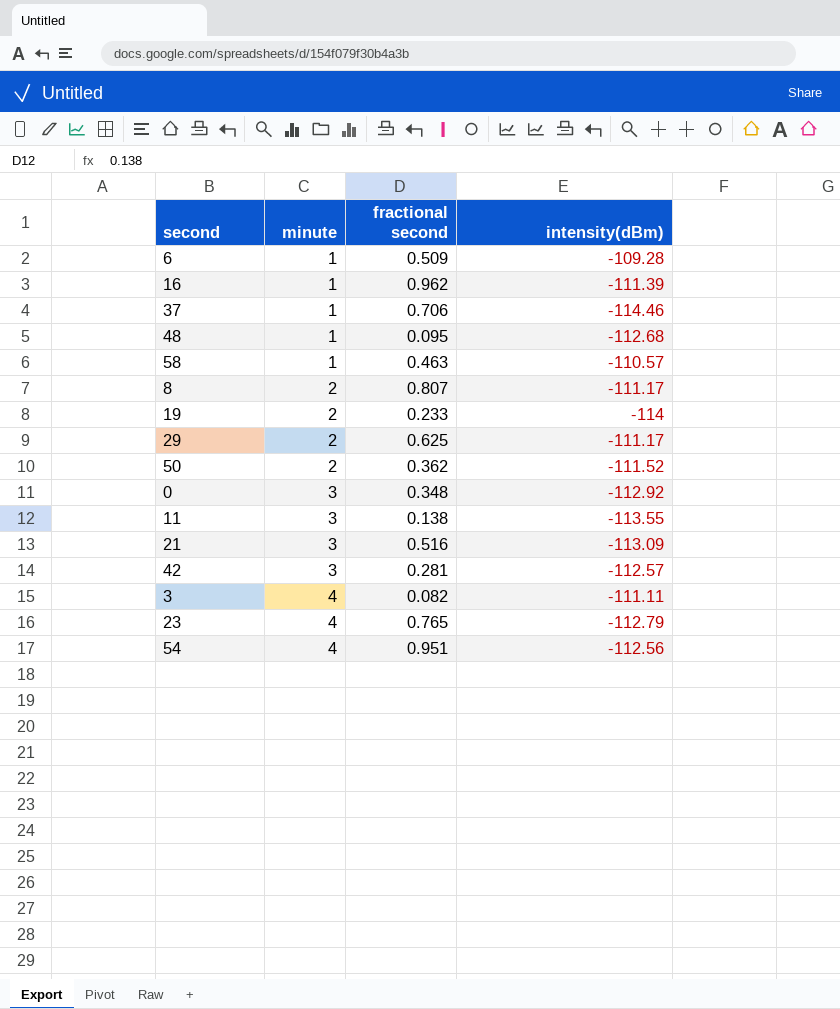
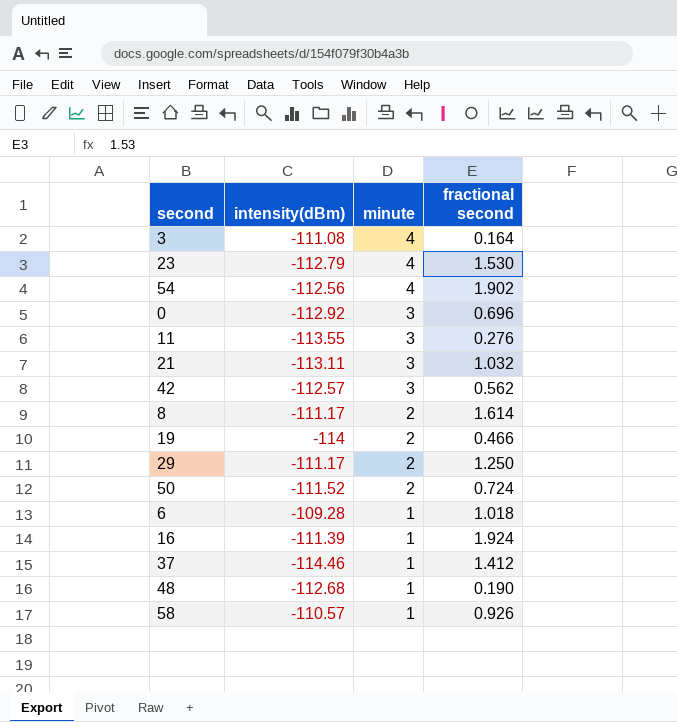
row order: minute ascending -> minute descending
column intensity(dBm) | position: 4 -> 2
3 | intensity(dBm): -111.11 -> -111.08
3 | fractional second: 0.082 -> 0.164
23 | fractional second: 0.765 -> 1.530
54 | fractional second: 0.951 -> 1.902
0 | fractional second: 0.348 -> 0.696
11 | fractional second: 0.138 -> 0.276
21 | intensity(dBm): -113.09 -> -113.11
21 | fractional second: 0.516 -> 1.032
42 | fractional second: 0.281 -> 0.562
8 | fractional second: 0.807 -> 1.614
19 | fractional second: 0.233 -> 0.466
29 | fractional second: 0.625 -> 1.250
50 | fractional second: 0.362 -> 0.724
6 | fractional second: 0.509 -> 1.018
16 | fractional second: 0.962 -> 1.924
37 | fractional second: 0.706 -> 1.412
48 | fractional second: 0.095 -> 0.190
58 | fractional second: 0.463 -> 0.926

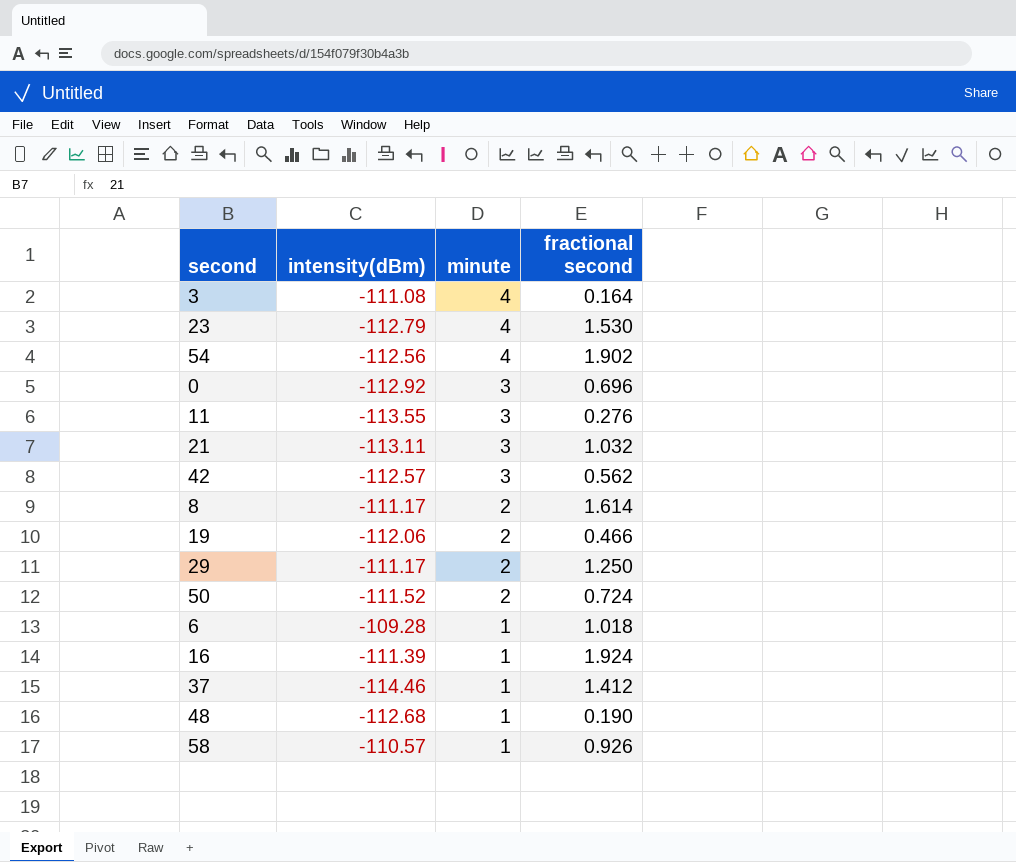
19 | intensity(dBm): -114 -> -112.06

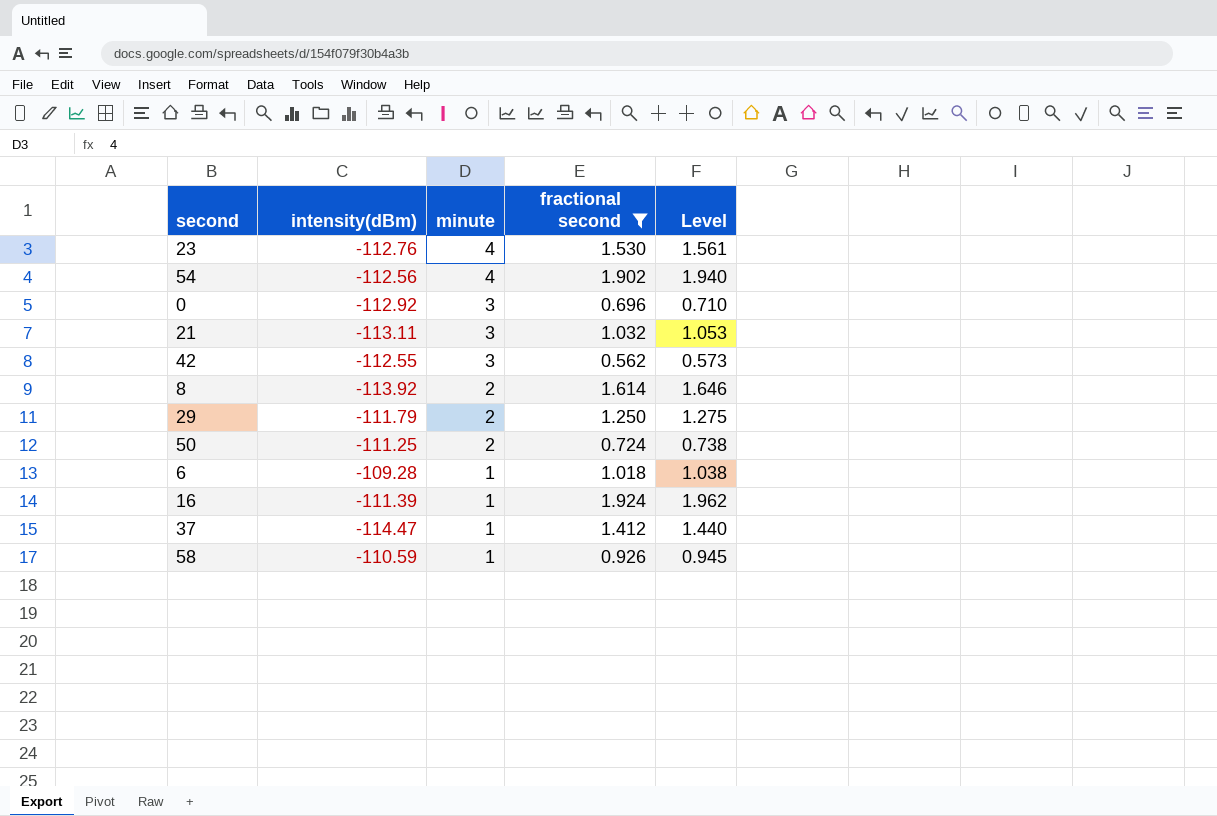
filter: none -> fractional second >= 0.562
column Level | formula: none -> [fractional second] * 1.02
23 | intensity(dBm): -112.79 -> -112.76
42 | intensity(dBm): -112.57 -> -112.55
8 | intensity(dBm): -111.17 -> -113.92
29 | intensity(dBm): -111.17 -> -111.79
50 | intensity(dBm): -111.52 -> -111.25
37 | intensity(dBm): -114.46 -> -114.47
58 | intensity(dBm): -110.57 -> -110.59

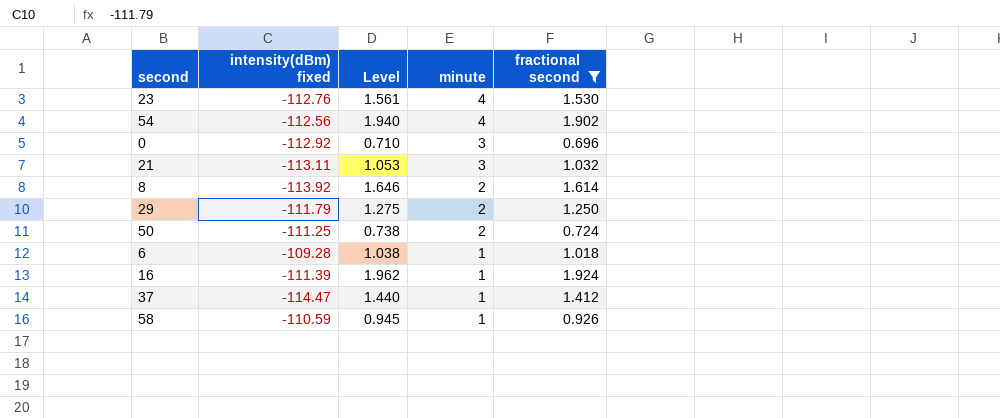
column name: intensity(dBm) -> intensity(dBm) fixed
column Level | position: 5 -> 3
row 42: -112.55 | 3 | 0.562 | 0.573 -> none

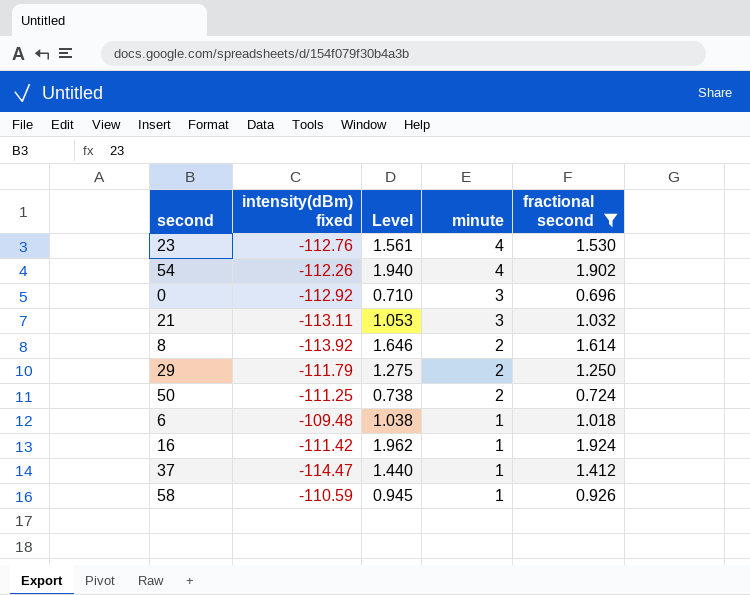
54 | intensity(dBm) fixed: -112.56 -> -112.26
6 | intensity(dBm) fixed: -109.28 -> -109.48
16 | intensity(dBm) fixed: -111.39 -> -111.42

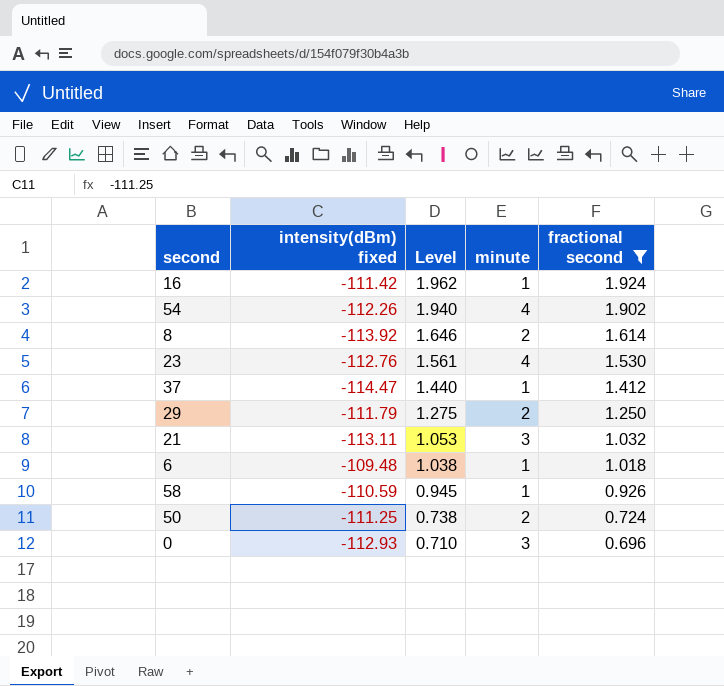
row order: minute descending -> Level descending
0 | intensity(dBm) fixed: -112.92 -> -112.93

